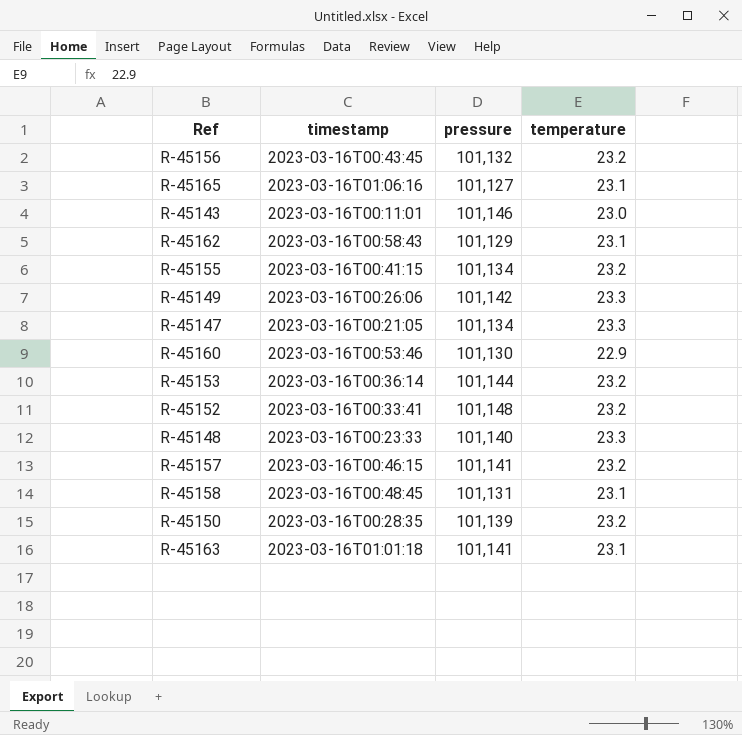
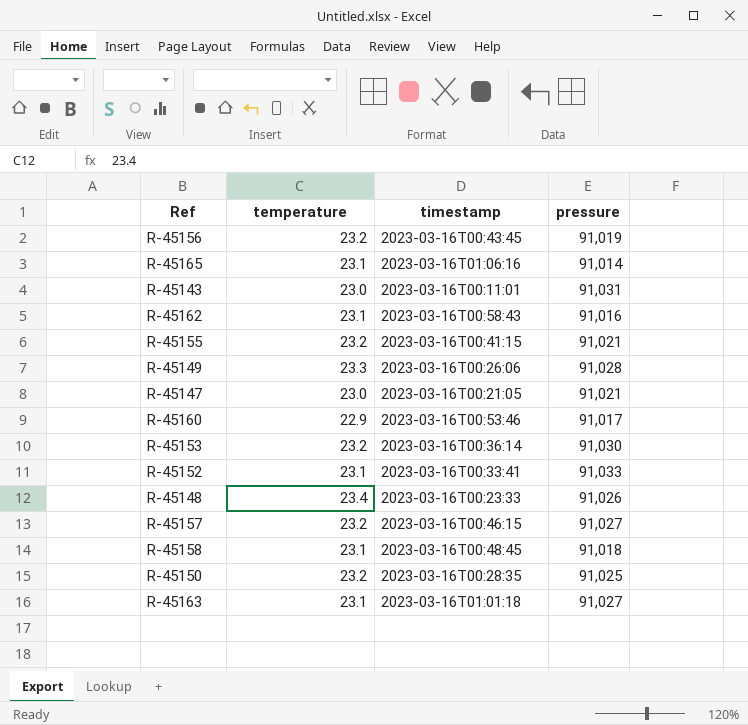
column temperature | position: 4 -> 2
R-45156 | pressure: 101,132 -> 91,019
R-45165 | pressure: 101,127 -> 91,014
R-45143 | pressure: 101,146 -> 91,031
R-45162 | pressure: 101,129 -> 91,016
R-45155 | pressure: 101,134 -> 91,021
R-45149 | pressure: 101,142 -> 91,028
R-45147 | temperature: 23.3 -> 23.0
R-45147 | pressure: 101,134 -> 91,021
R-45160 | pressure: 101,130 -> 91,017
R-45153 | pressure: 101,144 -> 91,030
R-45152 | temperature: 23.2 -> 23.1
R-45152 | pressure: 101,148 -> 91,033
R-45148 | temperature: 23.3 -> 23.4
R-45148 | pressure: 101,140 -> 91,026
R-45157 | pressure: 101,141 -> 91,027
R-45158 | pressure: 101,131 -> 91,018
R-45150 | pressure: 101,139 -> 91,025
R-45163 | pressure: 101,141 -> 91,027

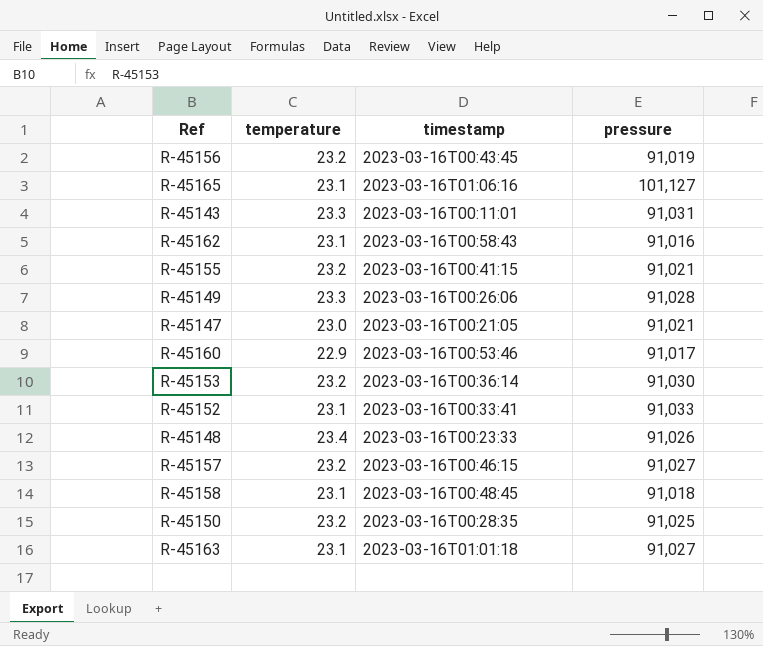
R-45165 | pressure: 91,014 -> 101,127
R-45143 | temperature: 23.0 -> 23.3

